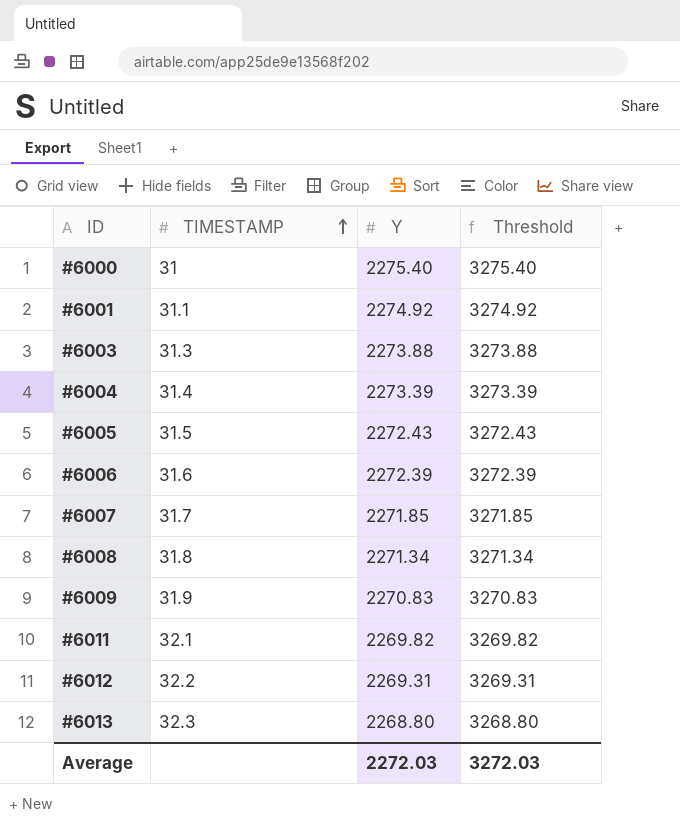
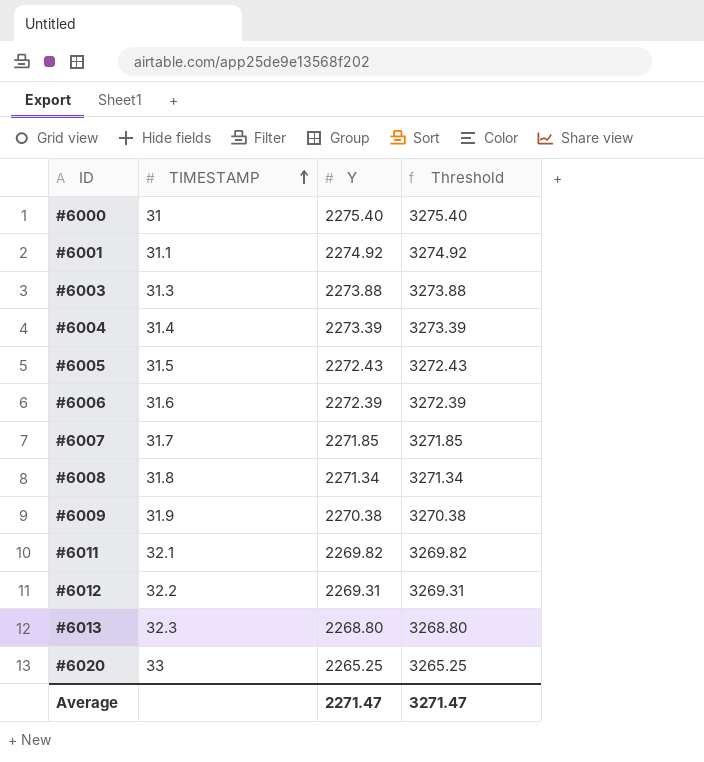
#6009 | Y: 2270.83 -> 2270.38
#6009 | Threshold: 3270.83 -> 3270.38
row #6020: none -> 33 | 2265.25 | 3265.25
Average | Y: 2272.03 -> 2271.47
Average | Threshold: 3272.03 -> 3271.47

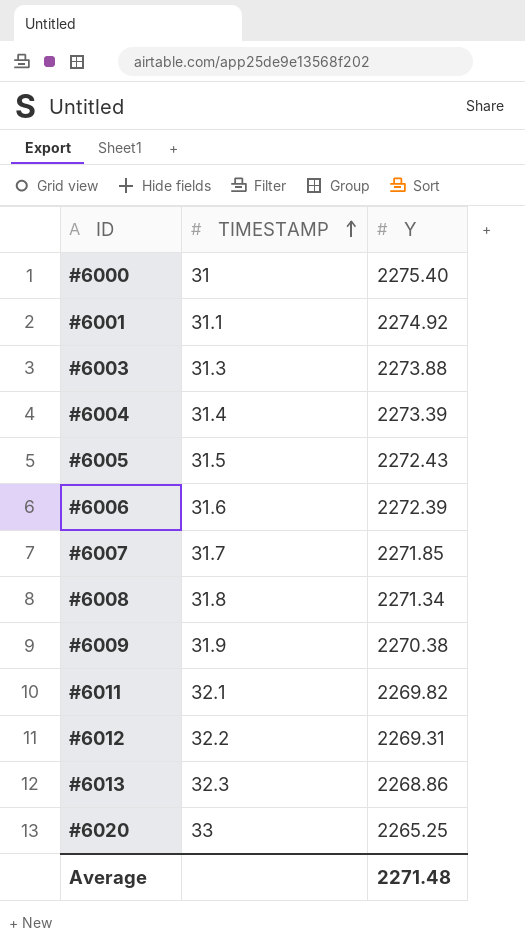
column Threshold | formula: [Y] + 1000 -> none
#6013 | Y: 2268.80 -> 2268.86
Average | Y: 2271.47 -> 2271.48

